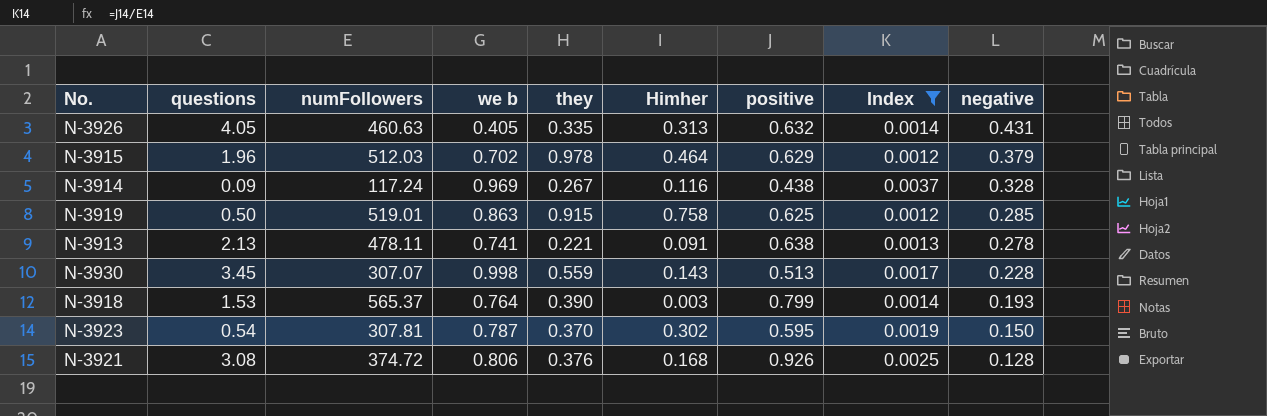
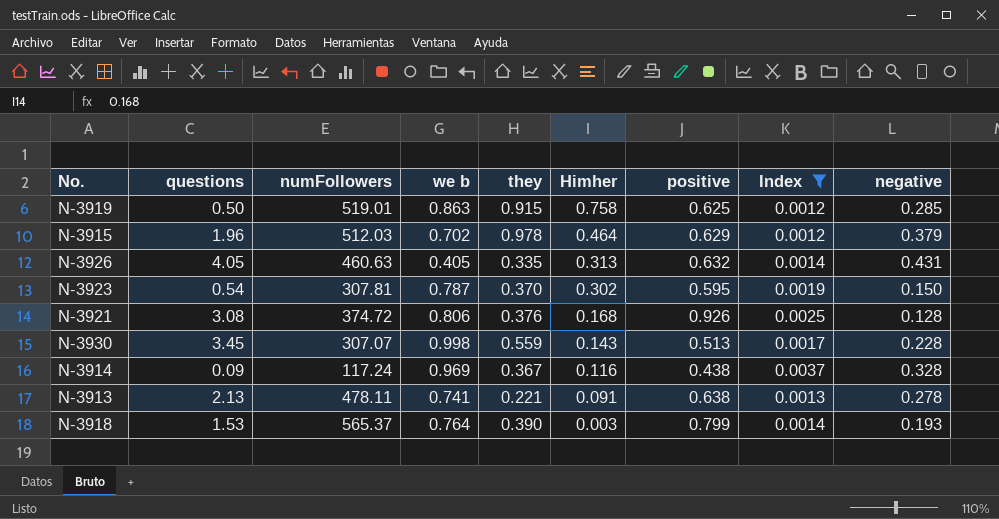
row order: negative descending -> Himher descending
N-3914 | they: 0.267 -> 0.367

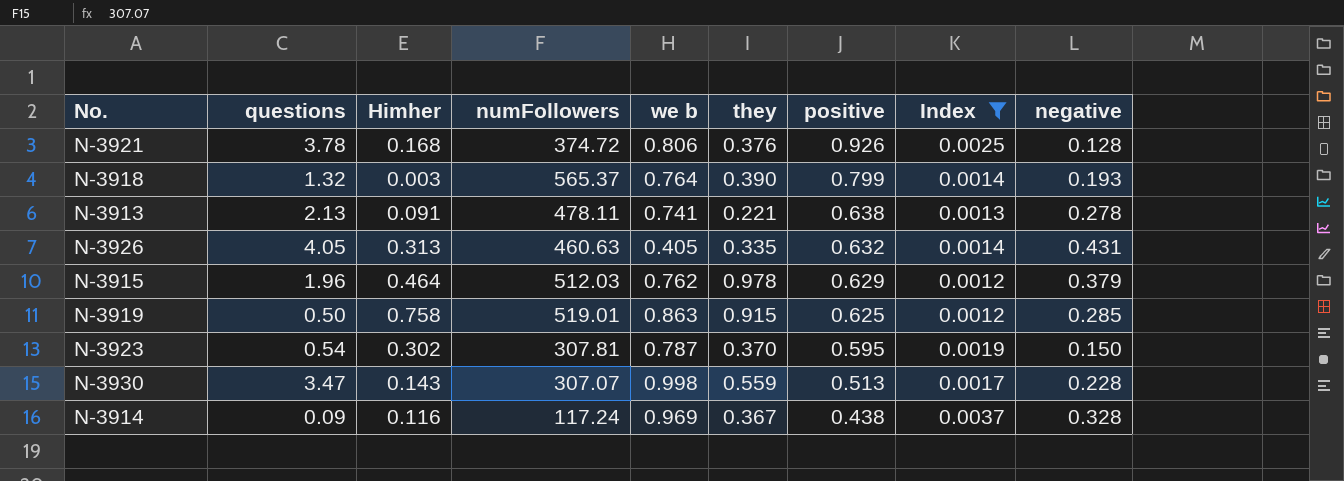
row order: Himher descending -> positive descending
column Himher | position: 6 -> 3
N-3921 | questions: 3.08 -> 3.78
N-3918 | questions: 1.53 -> 1.32
N-3915 | we b: 0.702 -> 0.762
N-3930 | questions: 3.45 -> 3.47

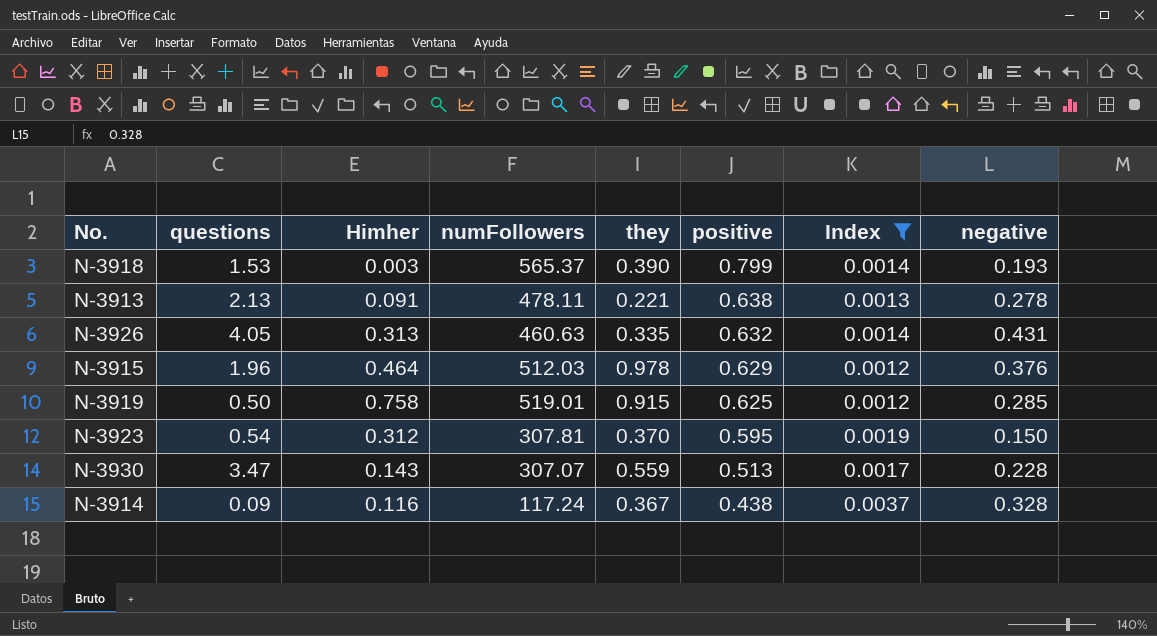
column we b | position: 5 -> none
row N-3921: 3.78 | 0.168 | 374.72 | 0.806 | 0.376 | 0.926 | 0.0025 | 0.128 -> none
N-3918 | questions: 1.32 -> 1.53
N-3915 | negative: 0.379 -> 0.376
N-3923 | Himher: 0.302 -> 0.312

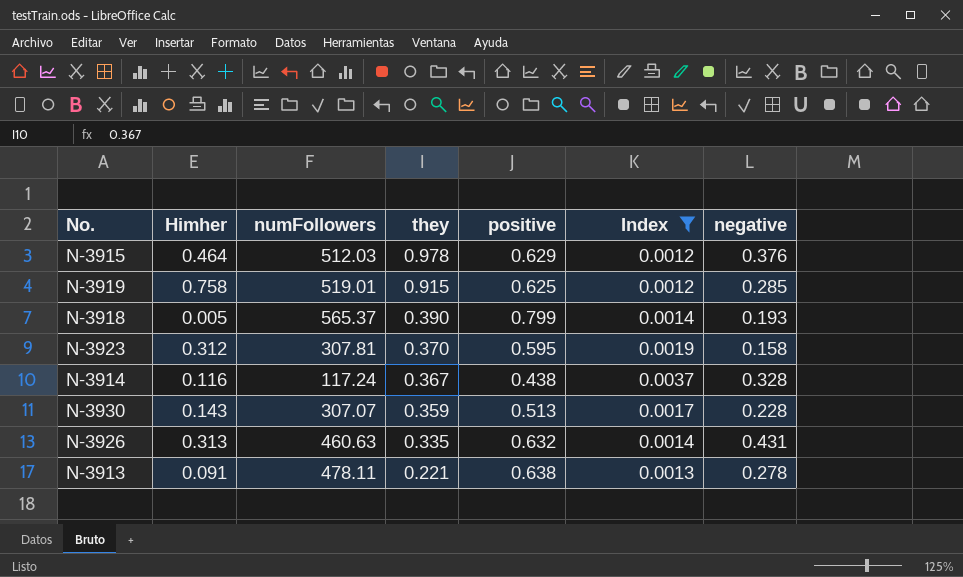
row order: positive descending -> they descending
column questions | position: 2 -> none
N-3918 | Himher: 0.003 -> 0.005
N-3923 | negative: 0.150 -> 0.158
N-3930 | they: 0.559 -> 0.359

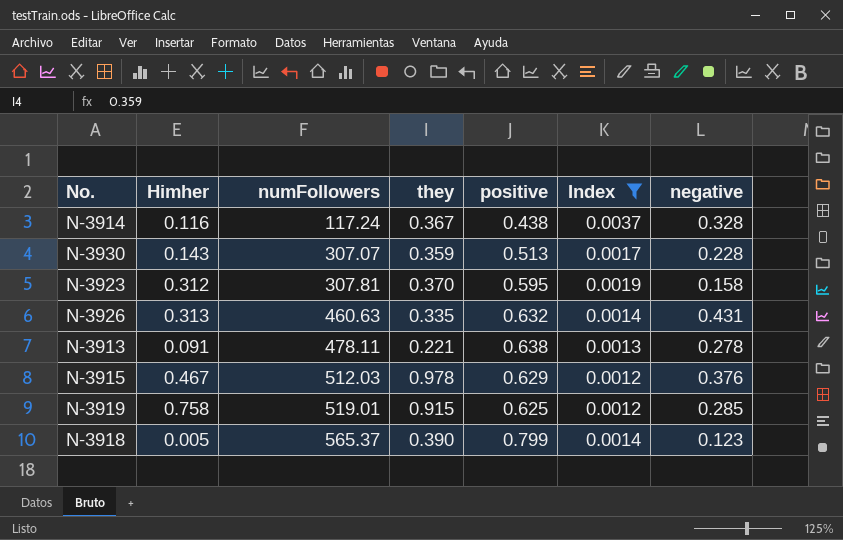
row order: they descending -> numFollowers ascending
N-3915 | Himher: 0.464 -> 0.467
N-3918 | negative: 0.193 -> 0.123

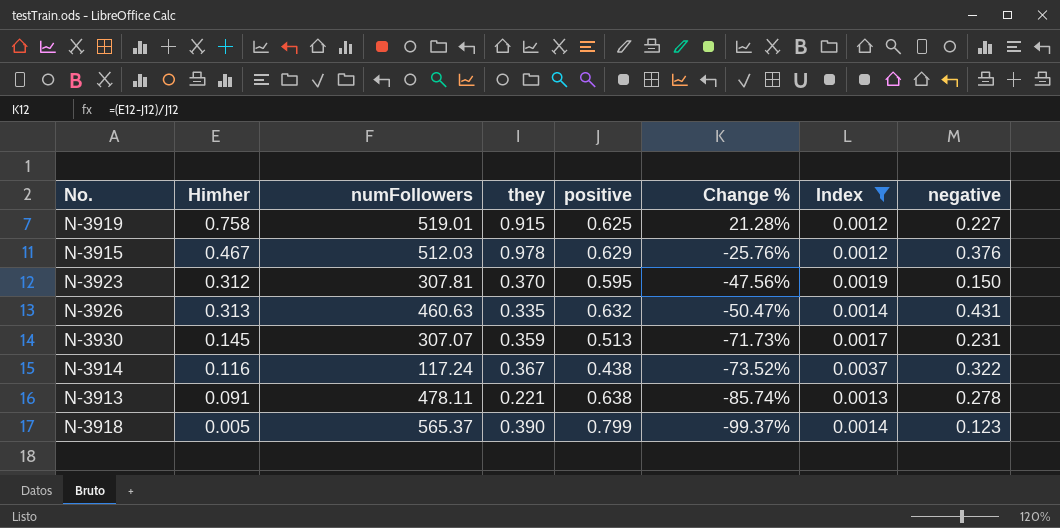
row order: numFollowers ascending -> Change % descending
column Change % | formula: none -> ([Himher] - [positive]) / [positive]
N-3919 | negative: 0.285 -> 0.227
N-3923 | negative: 0.158 -> 0.150
N-3930 | Himher: 0.143 -> 0.145
N-3930 | negative: 0.228 -> 0.231
N-3914 | negative: 0.328 -> 0.322

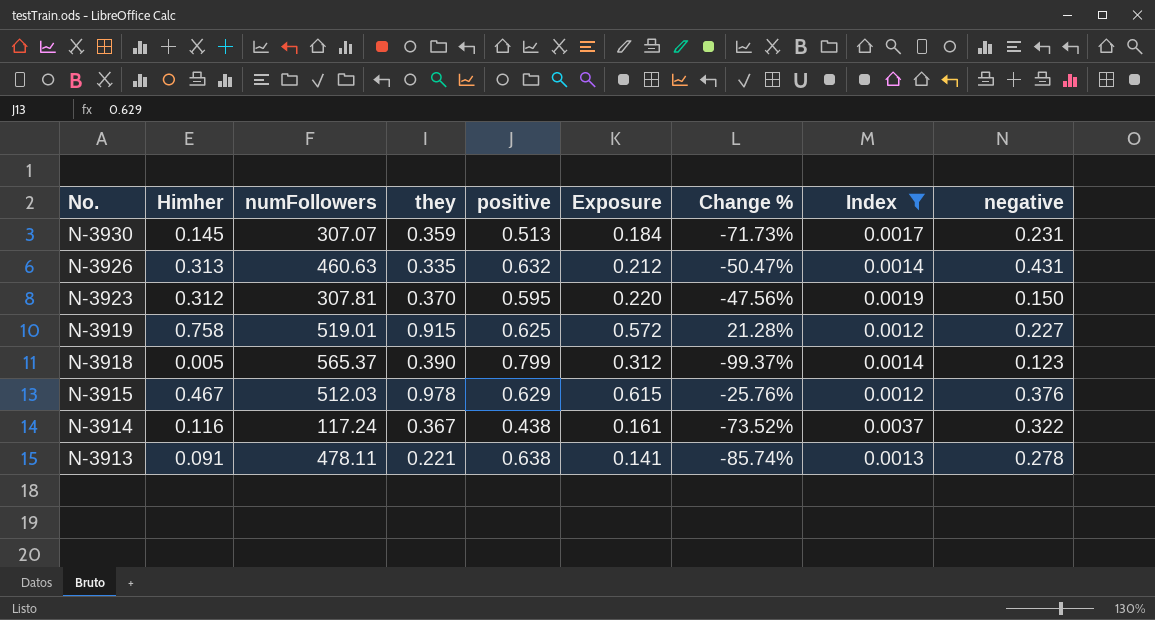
row order: Change % descending -> No. descending
column Exposure | formula: none -> [they] * [positive]

